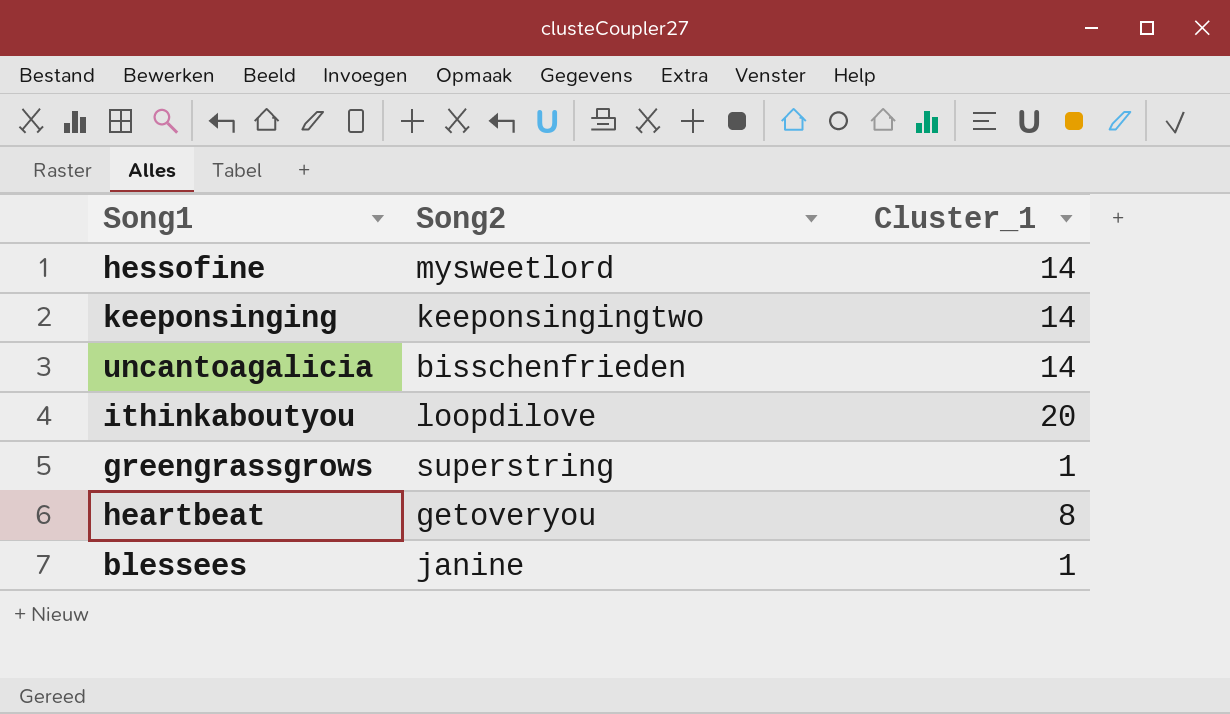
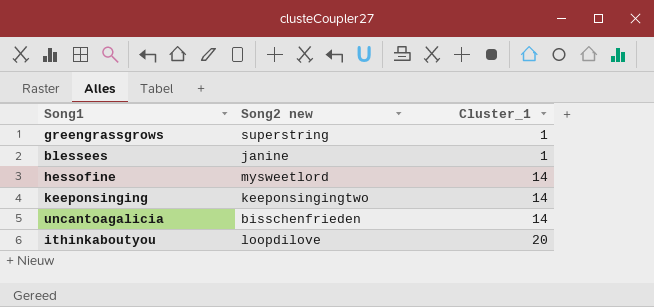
row order: none -> Cluster_1 ascending
column name: Song2 -> Song2 new
row heartbeat: getoveryou | 8 -> none

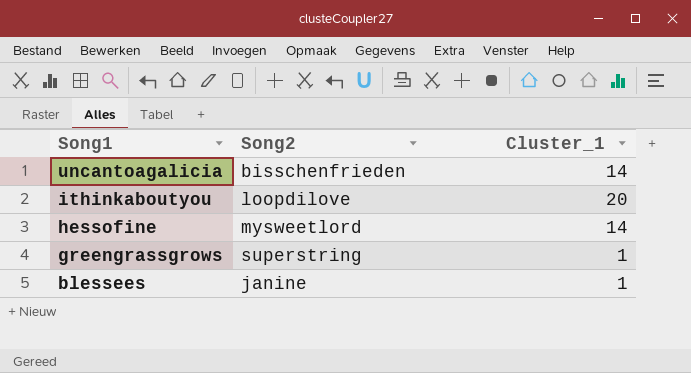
row order: Cluster_1 ascending -> Song1 descending
column name: Song2 new -> Song2
row keeponsinging: keeponsingingtwo | 14 -> none

